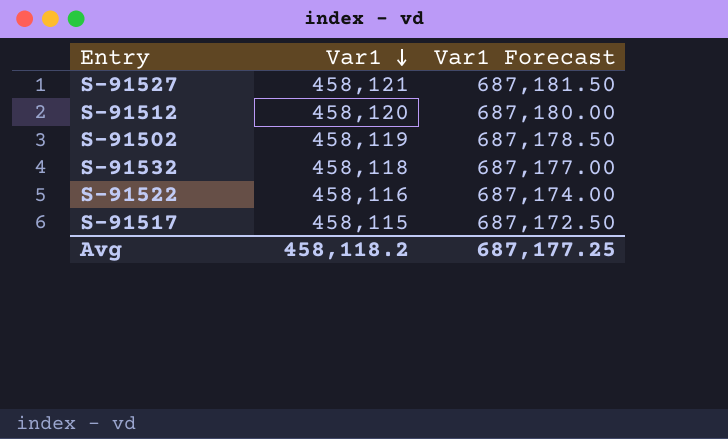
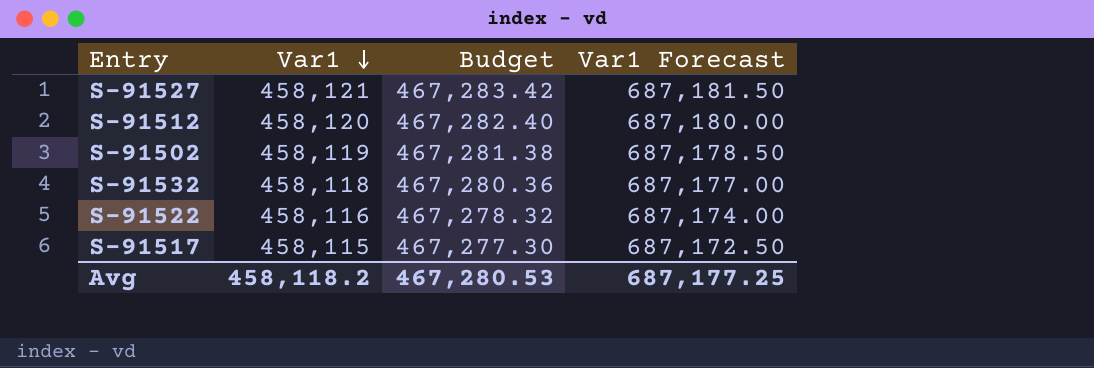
column Budget | formula: none -> [Var1] * 1.02

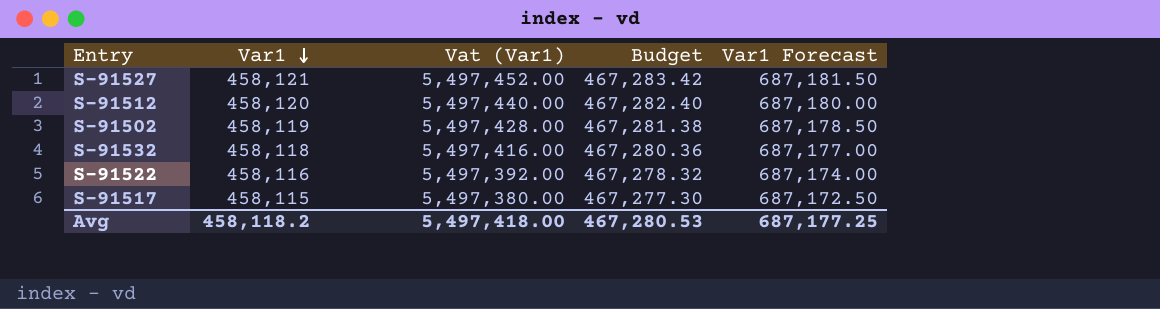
column Vat (Var1) | formula: none -> [Var1] * 12

